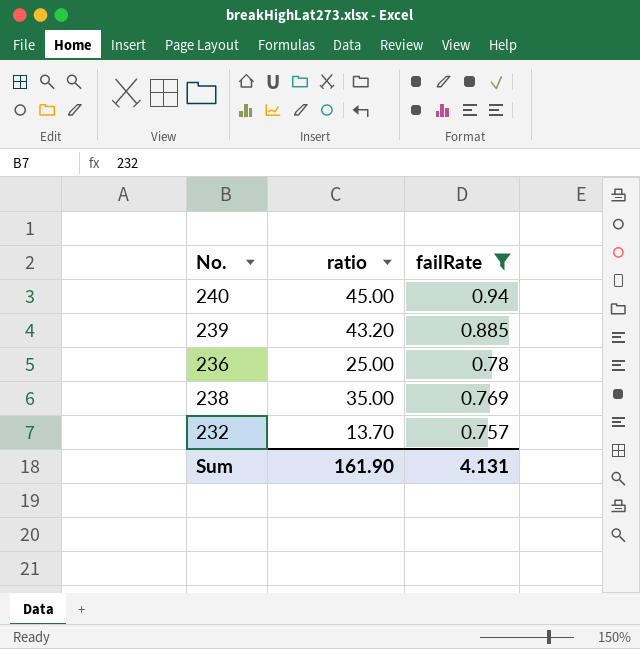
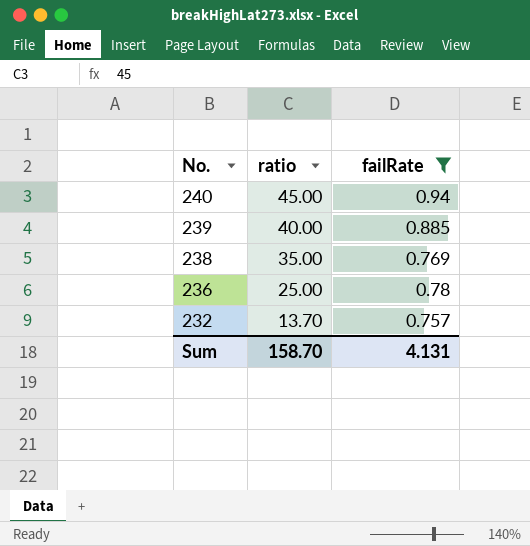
row order: failRate descending -> No. descending
239 | ratio: 43.20 -> 40.00
Sum | ratio: 161.90 -> 158.70

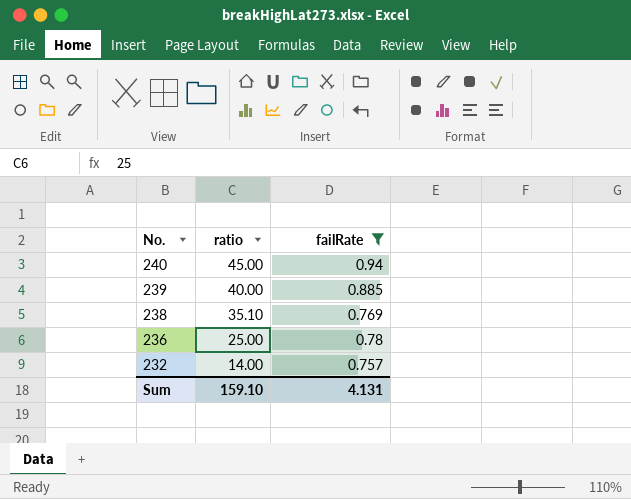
238 | ratio: 35.00 -> 35.10
232 | ratio: 13.70 -> 14.00
Sum | ratio: 158.70 -> 159.10

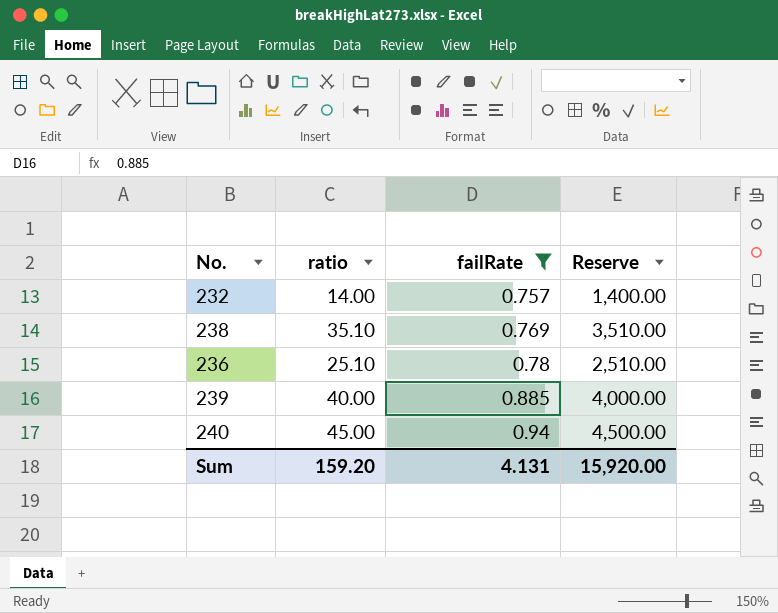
row order: No. descending -> failRate ascending
column Reserve | formula: none -> [ratio] * 100
236 | ratio: 25.00 -> 25.10
Sum | ratio: 159.10 -> 159.20

